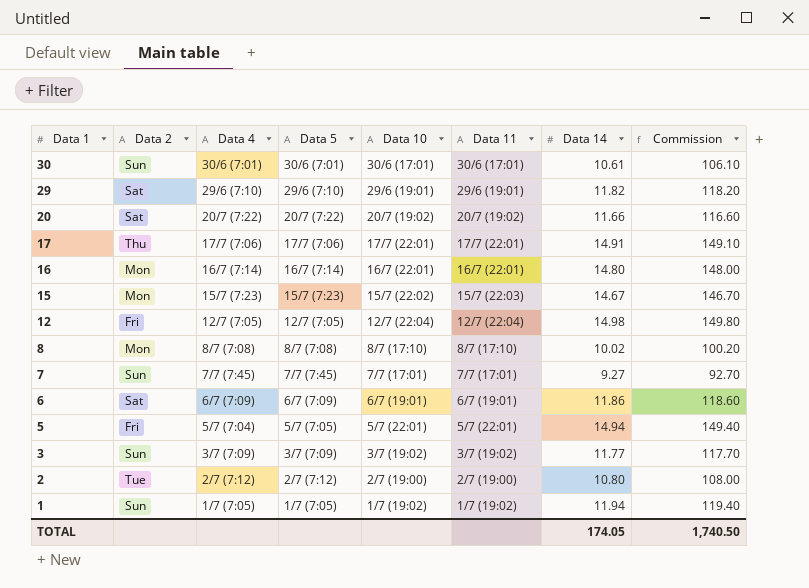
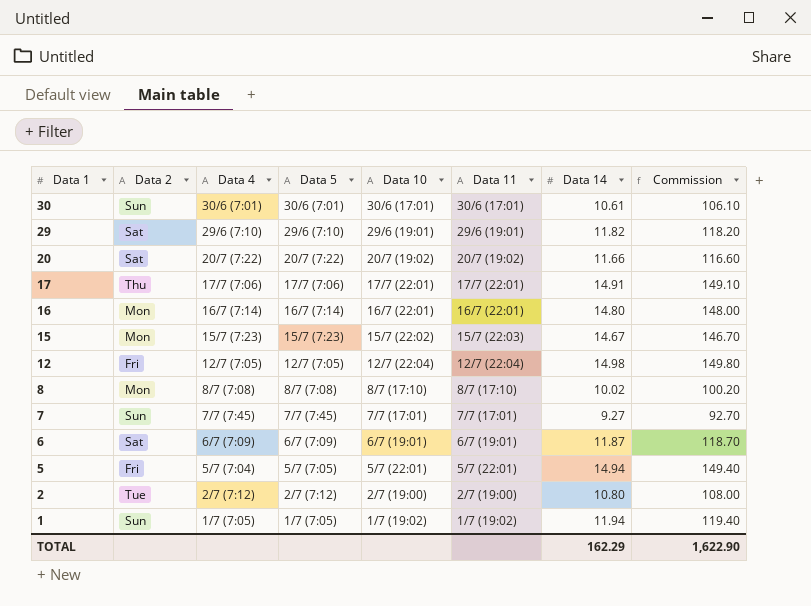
row 3: Sun | 3/7 (7:09) | 3/7 (7:09) | 3/7 (19:02) | 3/7 (19:02) | 11.77 | 117.70 -> none
6 | Data 14: 11.86 -> 11.87
6 | Commission: 118.60 -> 118.70
TOTAL | Data 14: 174.05 -> 162.29
TOTAL | Commission: 1,740.50 -> 1,622.90

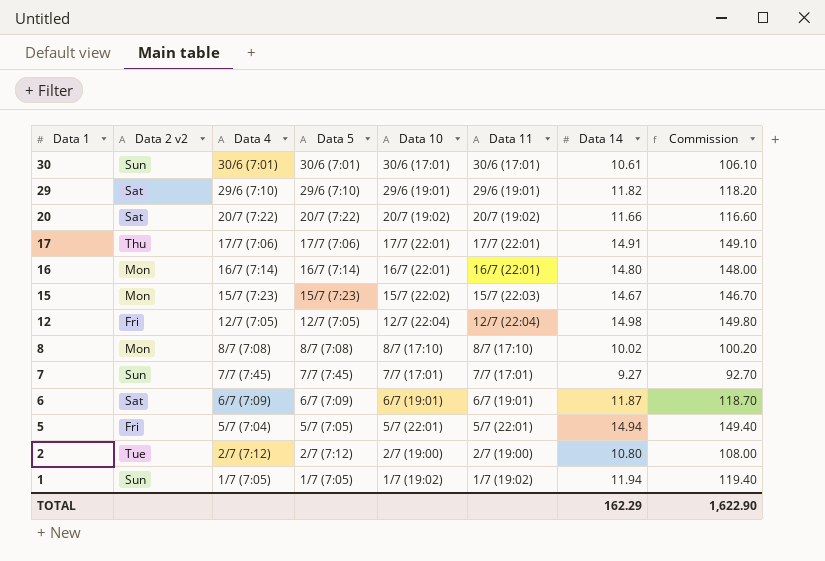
column name: Data 2 -> Data 2 v2

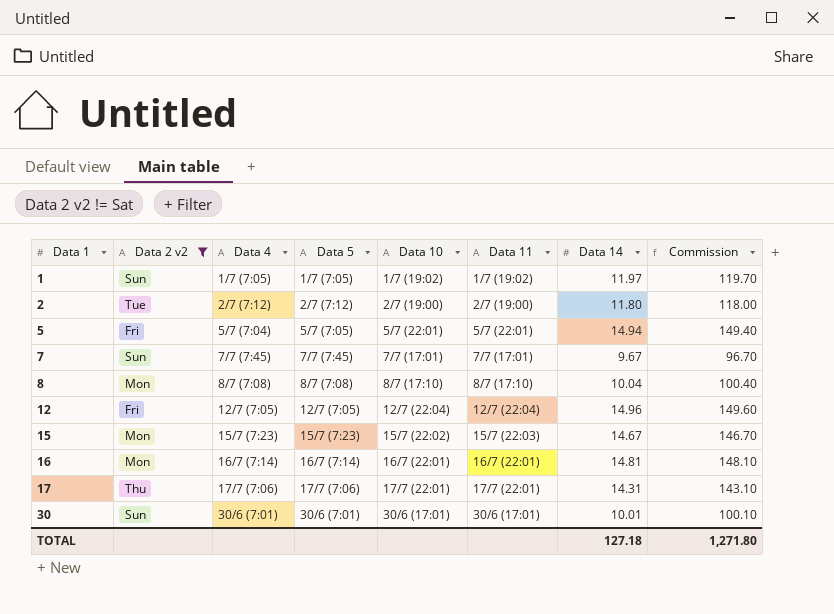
filter: none -> Data 2 v2 != Sat
row order: Data 1 descending -> Data 1 ascending
1 | Data 14: 11.94 -> 11.97
1 | Commission: 119.40 -> 119.70
2 | Data 14: 10.80 -> 11.80
2 | Commission: 108.00 -> 118.00
7 | Data 14: 9.27 -> 9.67
7 | Commission: 92.70 -> 96.70
8 | Data 14: 10.02 -> 10.04
8 | Commission: 100.20 -> 100.40
12 | Data 14: 14.98 -> 14.96
12 | Commission: 149.80 -> 149.60
16 | Data 14: 14.80 -> 14.81
16 | Commission: 148.00 -> 148.10
17 | Data 14: 14.91 -> 14.31
17 | Commission: 149.10 -> 143.10
30 | Data 14: 10.61 -> 10.01
30 | Commission: 106.10 -> 100.10
TOTAL | Data 14: 162.29 -> 127.18
TOTAL | Commission: 1,622.90 -> 1,271.80

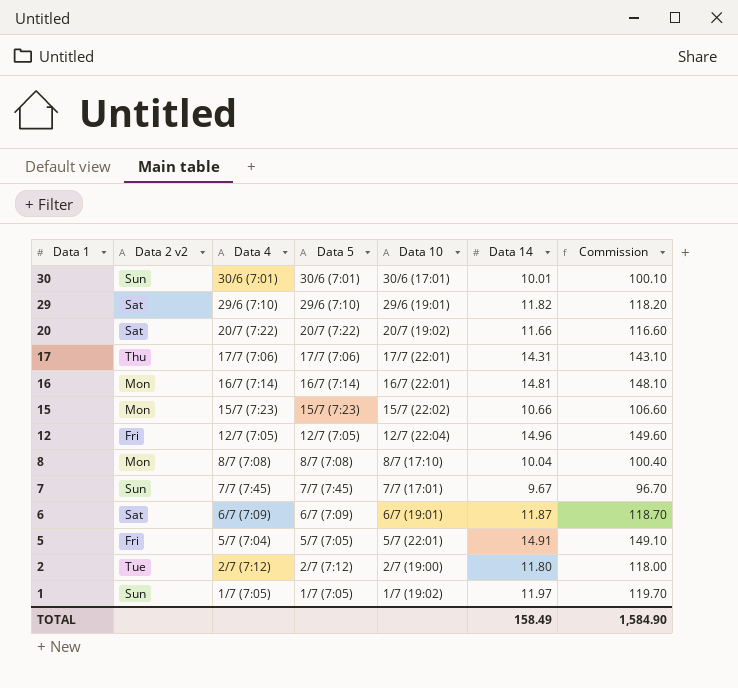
filter: Data 2 v2 != Sat -> none
row order: Data 1 ascending -> Data 1 descending
column Data 11 | position: 6 -> none
15 | Data 14: 14.67 -> 10.66
15 | Commission: 146.70 -> 106.60
5 | Data 14: 14.94 -> 14.91
5 | Commission: 149.40 -> 149.10
TOTAL | Data 14: 127.18 -> 158.49
TOTAL | Commission: 1,271.80 -> 1,584.90

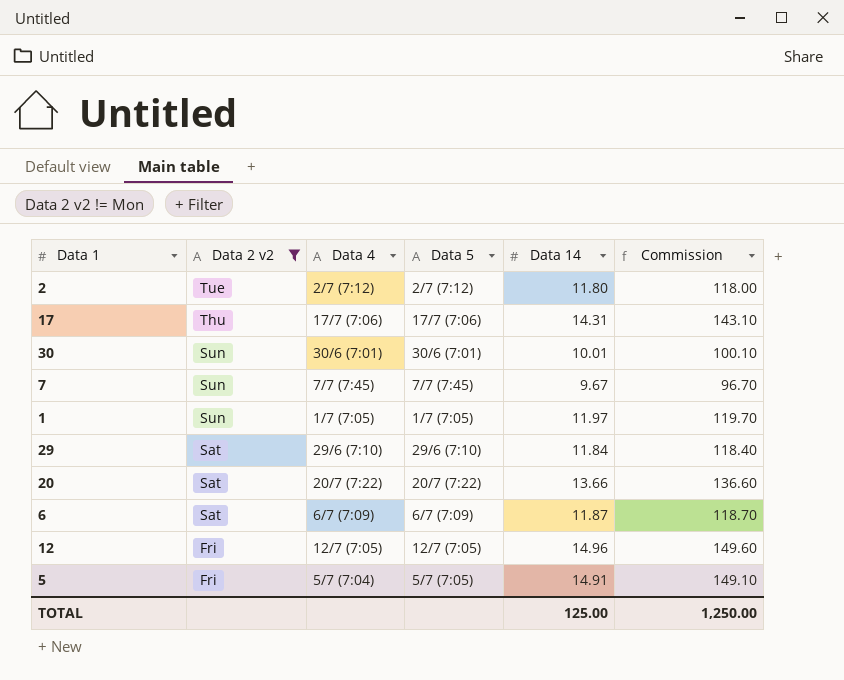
filter: none -> Data 2 v2 != Mon
row order: Data 1 descending -> Data 2 v2 descending
column Data 10 | position: 5 -> none
29 | Data 14: 11.82 -> 11.84
29 | Commission: 118.20 -> 118.40
20 | Data 14: 11.66 -> 13.66
20 | Commission: 116.60 -> 136.60
TOTAL | Data 14: 158.49 -> 125.00
TOTAL | Commission: 1,584.90 -> 1,250.00

